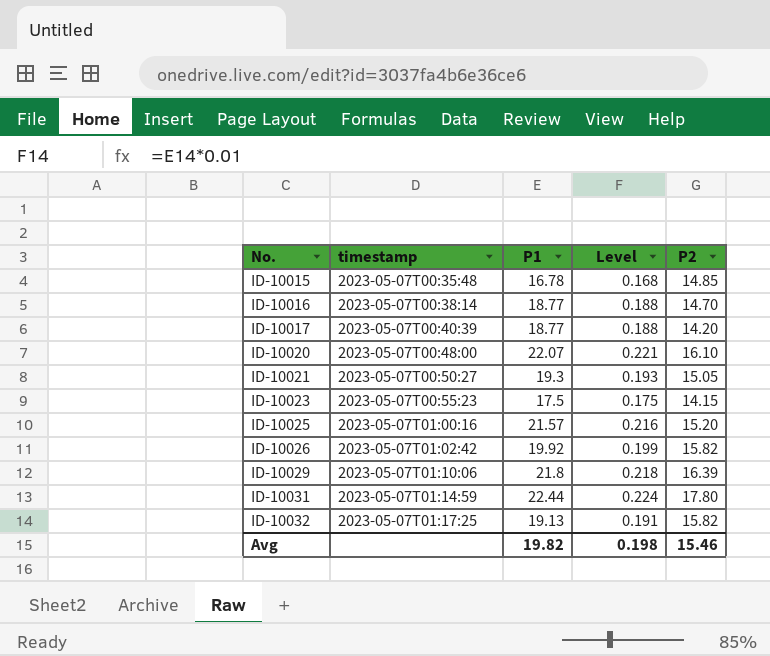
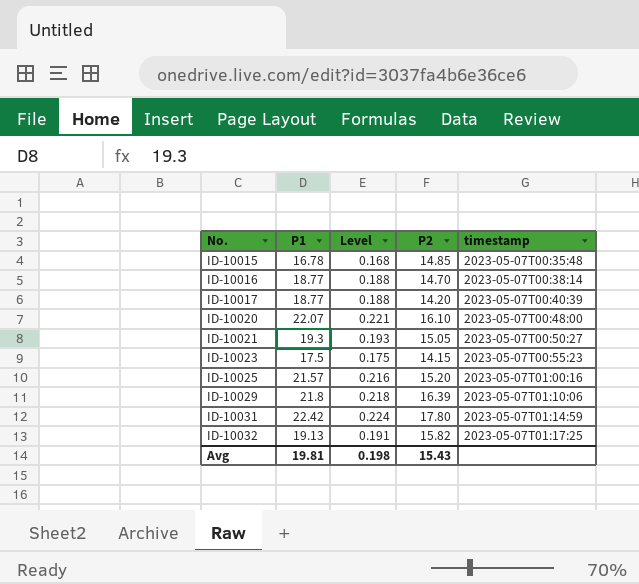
column timestamp | position: 2 -> 5
row ID-10026: 2023-05-07T01:02:42 | 19.92 | 0.199 | 15.82 -> none
ID-10031 | P1: 22.44 -> 22.42
Avg | P1: 19.82 -> 19.81
Avg | P2: 15.46 -> 15.43

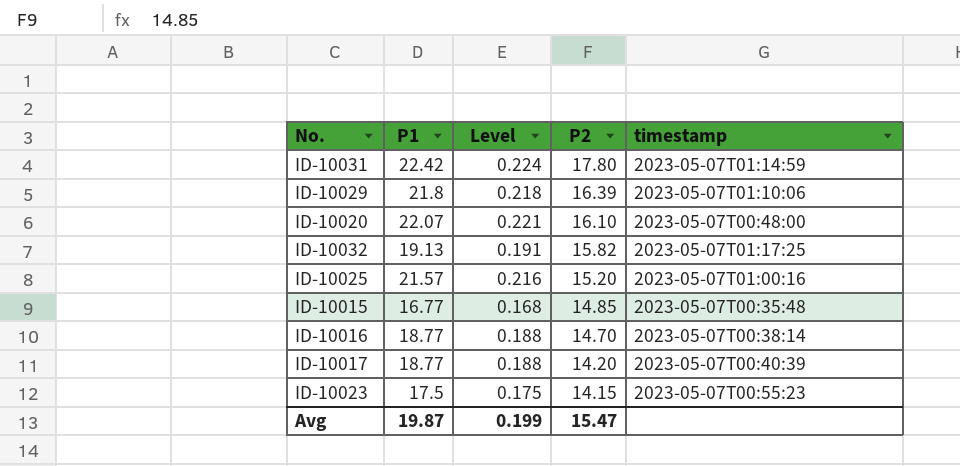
row order: No. ascending -> P2 descending
row ID-10021: 19.3 | 0.193 | 15.05 | 2023-05-07T00:50:27 -> none
ID-10015 | P1: 16.78 -> 16.77
Avg | P1: 19.81 -> 19.87
Avg | Level: 0.198 -> 0.199
Avg | P2: 15.43 -> 15.47

